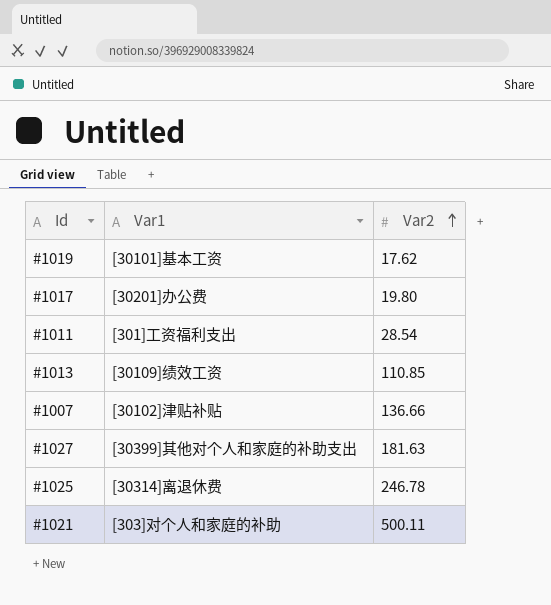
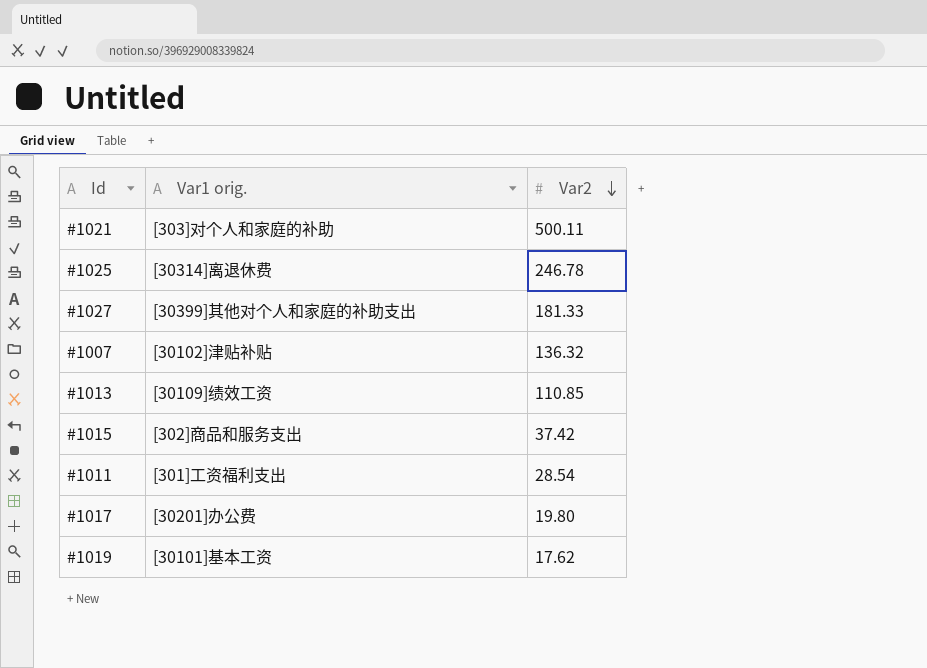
row order: Var2 ascending -> Var2 descending
column name: Var1 -> Var1 orig.
#1027 | Var2: 181.63 -> 181.33
#1007 | Var2: 136.66 -> 136.32
row #1015: none -> [302]商品和服务支出 | 37.42

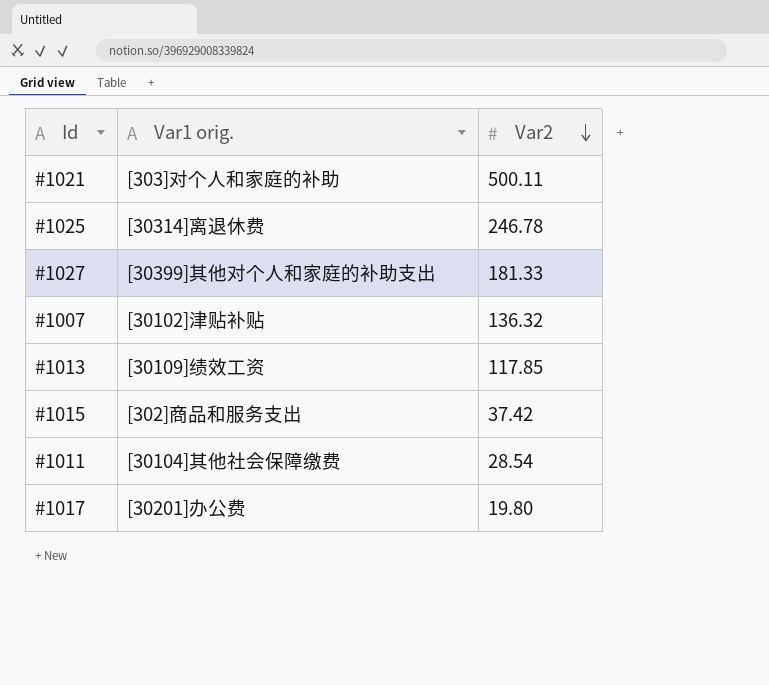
row #1019: [30101]基本工资 | 17.62 -> none
#1013 | Var2: 110.85 -> 117.85
#1011 | Var1 orig.: [301]工资福利支出 -> [30104]其他社会保障缴费

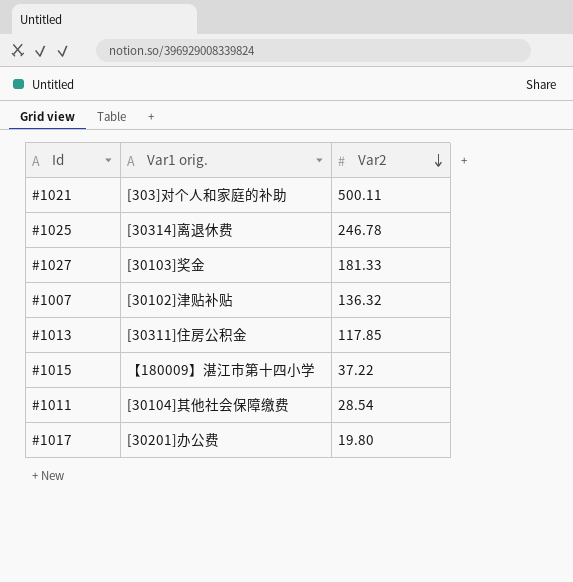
#1027 | Var1 orig.: [30399]其他对个人和家庭的补助支出 -> [30103]奖金
#1013 | Var1 orig.: [30109]绩效工资 -> [30311]住房公积金
#1015 | Var1 orig.: [302]商品和服务支出 -> 【180009】湛江市第十四小学
#1015 | Var2: 37.42 -> 37.22

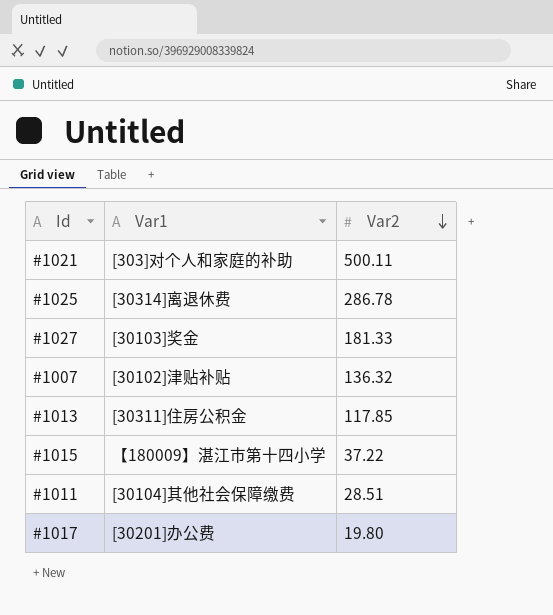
column name: Var1 orig. -> Var1
#1025 | Var2: 246.78 -> 286.78
#1011 | Var2: 28.54 -> 28.51

